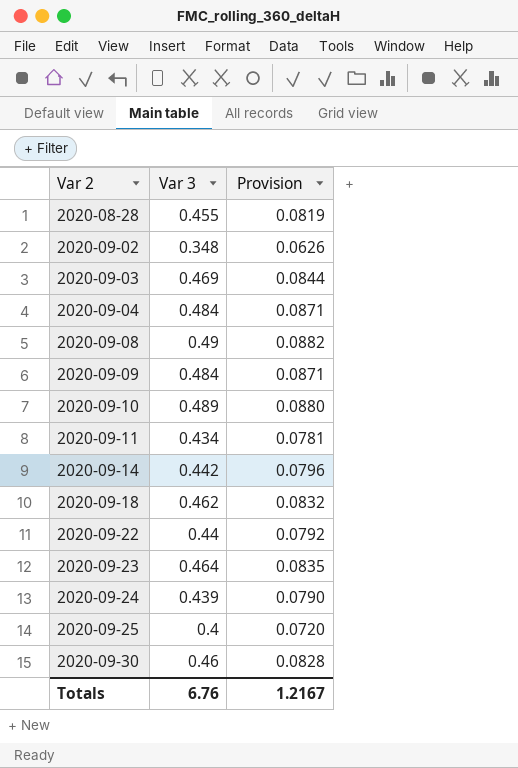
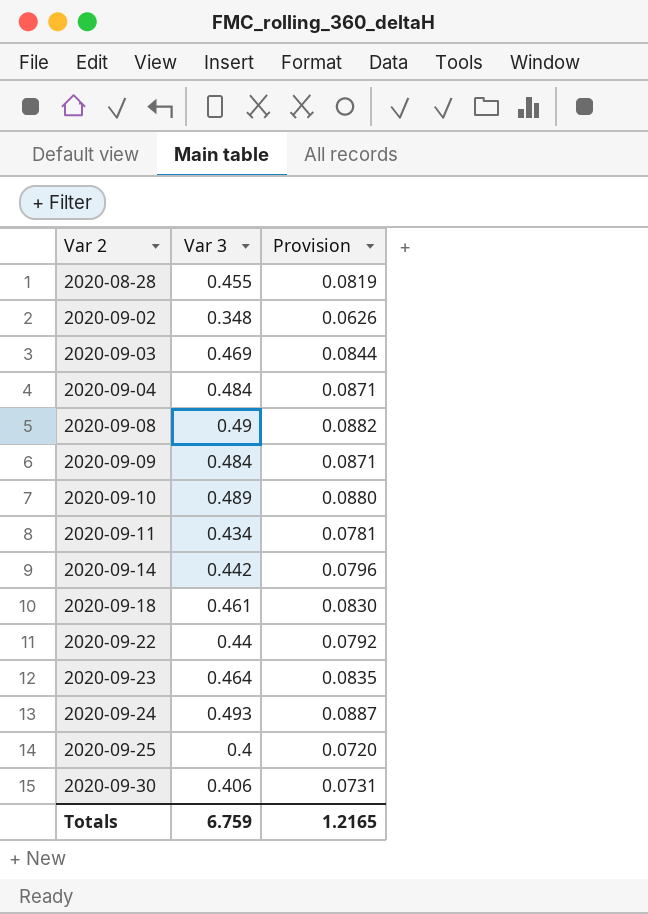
2020-09-18 | Var 3: 0.462 -> 0.461
2020-09-18 | Provision: 0.0832 -> 0.0830
2020-09-24 | Var 3: 0.439 -> 0.493
2020-09-24 | Provision: 0.0790 -> 0.0887
2020-09-30 | Var 3: 0.46 -> 0.406
2020-09-30 | Provision: 0.0828 -> 0.0731
Totals | Var 3: 6.76 -> 6.759
Totals | Provision: 1.2167 -> 1.2165

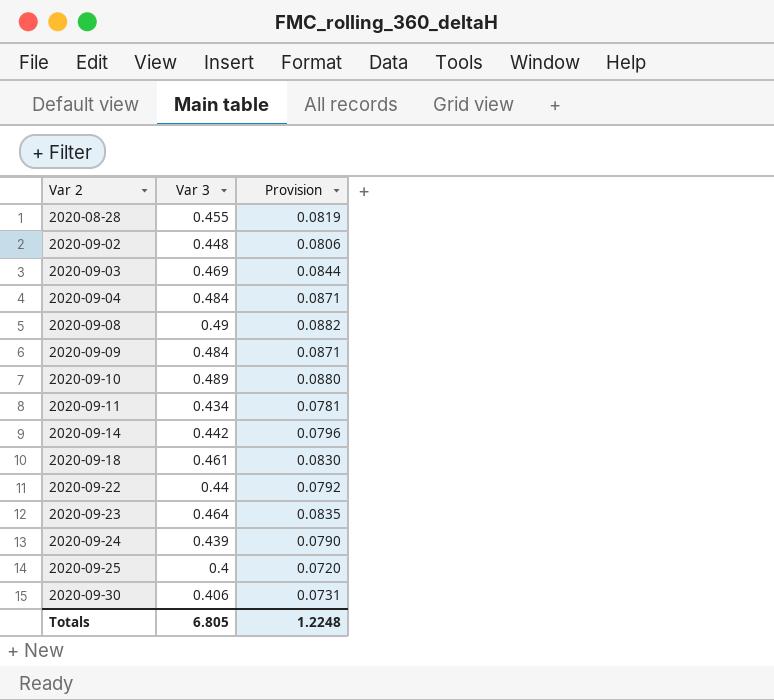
2020-09-02 | Var 3: 0.348 -> 0.448
2020-09-02 | Provision: 0.0626 -> 0.0806
2020-09-24 | Var 3: 0.493 -> 0.439
2020-09-24 | Provision: 0.0887 -> 0.0790
Totals | Var 3: 6.759 -> 6.805
Totals | Provision: 1.2165 -> 1.2248

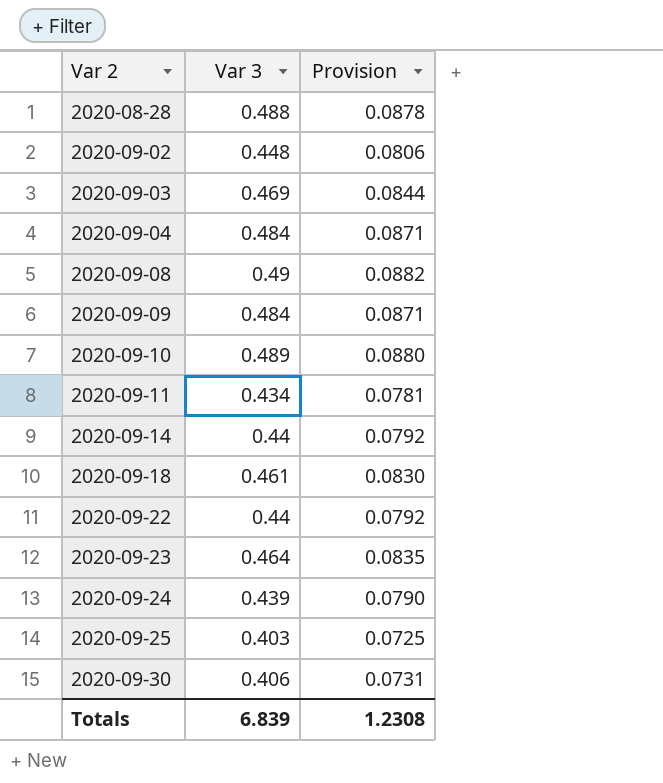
2020-08-28 | Var 3: 0.455 -> 0.488
2020-08-28 | Provision: 0.0819 -> 0.0878
2020-09-14 | Var 3: 0.442 -> 0.44
2020-09-14 | Provision: 0.0796 -> 0.0792
2020-09-25 | Var 3: 0.4 -> 0.403
2020-09-25 | Provision: 0.0720 -> 0.0725
Totals | Var 3: 6.805 -> 6.839
Totals | Provision: 1.2248 -> 1.2308

